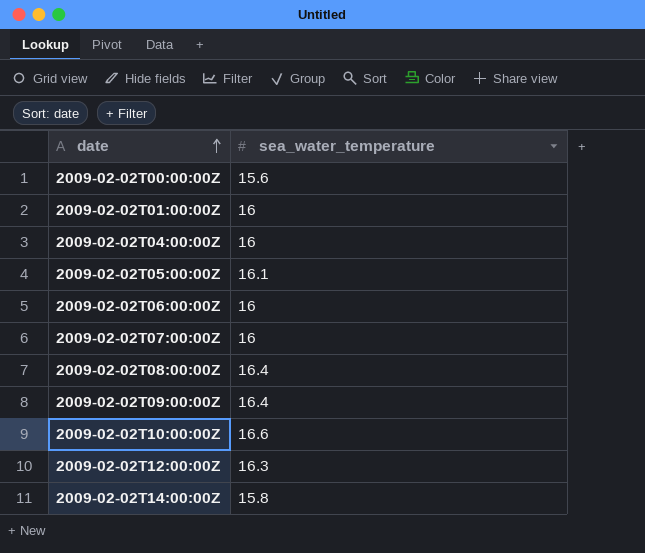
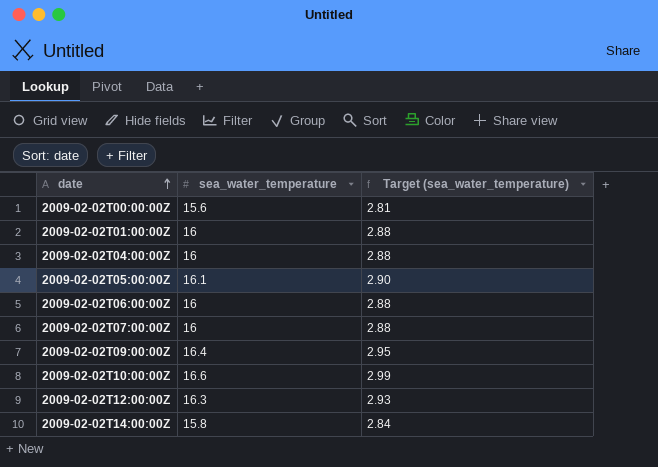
column Target (sea_water_temperature) | formula: none -> [sea_water_temperature] * 0.18
row 2009-02-02T08:00:00Z: 16.4 -> none

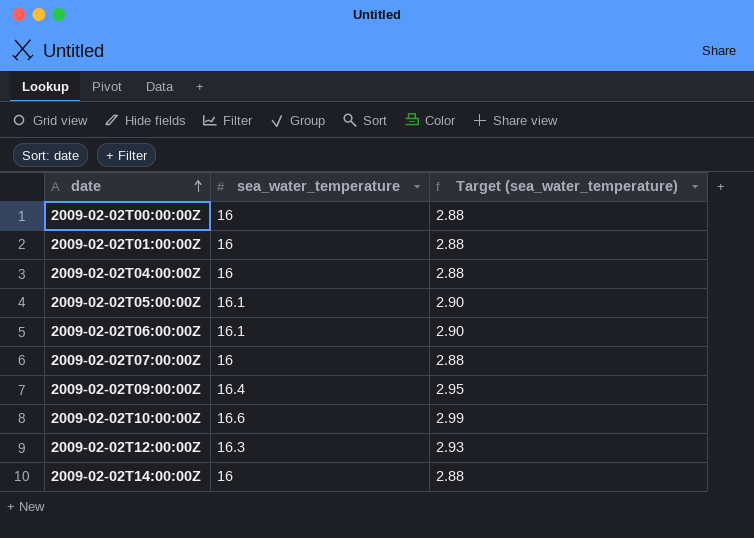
2009-02-02T00:00:00Z | sea_water_temperature: 15.6 -> 16
2009-02-02T00:00:00Z | Target (sea_water_temperature): 2.81 -> 2.88
2009-02-02T06:00:00Z | sea_water_temperature: 16 -> 16.1
2009-02-02T06:00:00Z | Target (sea_water_temperature): 2.88 -> 2.90
2009-02-02T14:00:00Z | sea_water_temperature: 15.8 -> 16
2009-02-02T14:00:00Z | Target (sea_water_temperature): 2.84 -> 2.88

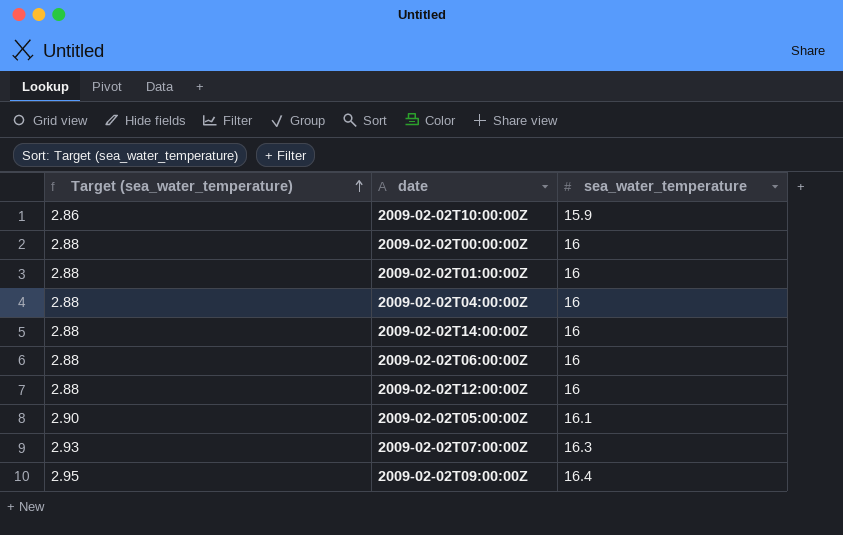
row order: date ascending -> Target (sea_water_temperature) ascending
column Target (sea_water_temperature) | position: 3 -> 1
2009-02-02T10:00:00Z | Target (sea_water_temperature): 2.99 -> 2.86
2009-02-02T10:00:00Z | sea_water_temperature: 16.6 -> 15.9
2009-02-02T06:00:00Z | Target (sea_water_temperature): 2.90 -> 2.88
2009-02-02T06:00:00Z | sea_water_temperature: 16.1 -> 16
2009-02-02T12:00:00Z | Target (sea_water_temperature): 2.93 -> 2.88
2009-02-02T12:00:00Z | sea_water_temperature: 16.3 -> 16
2009-02-02T07:00:00Z | Target (sea_water_temperature): 2.88 -> 2.93
2009-02-02T07:00:00Z | sea_water_temperature: 16 -> 16.3

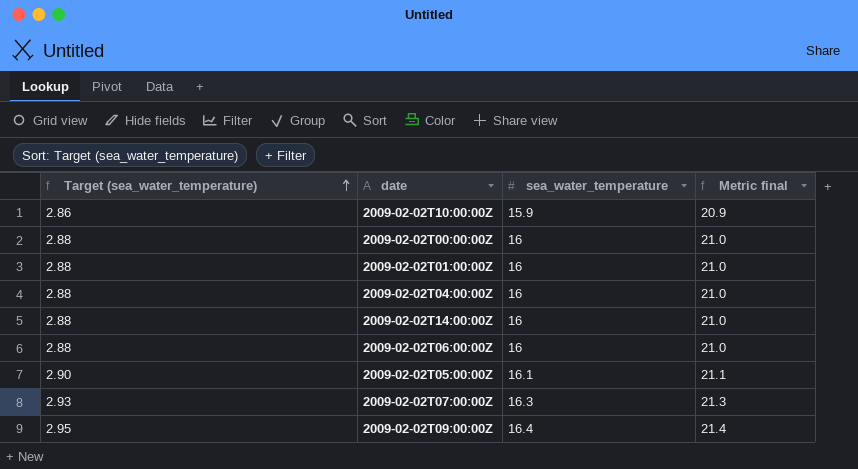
column Metric final | formula: none -> [sea_water_temperature] + 5
row 2009-02-02T12:00:00Z: 2.88 | 16 -> none

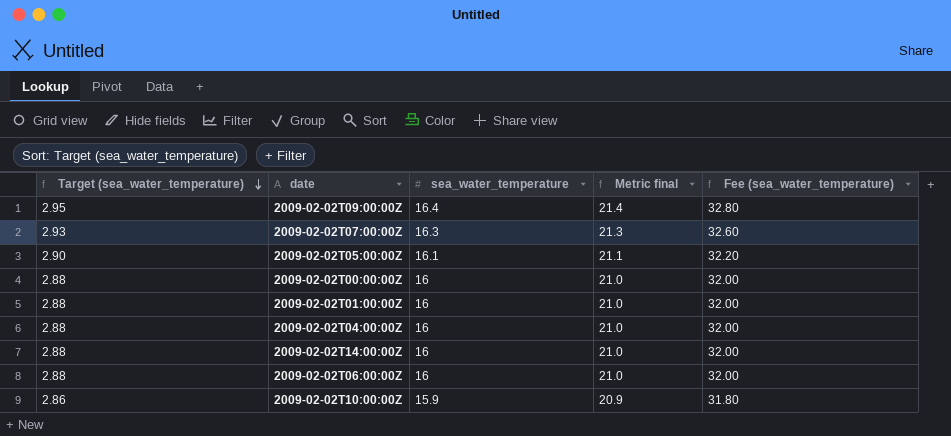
row order: Target (sea_water_temperature) ascending -> Target (sea_water_temperature) descending
column Fee (sea_water_temperature) | formula: none -> [sea_water_temperature] * 2

